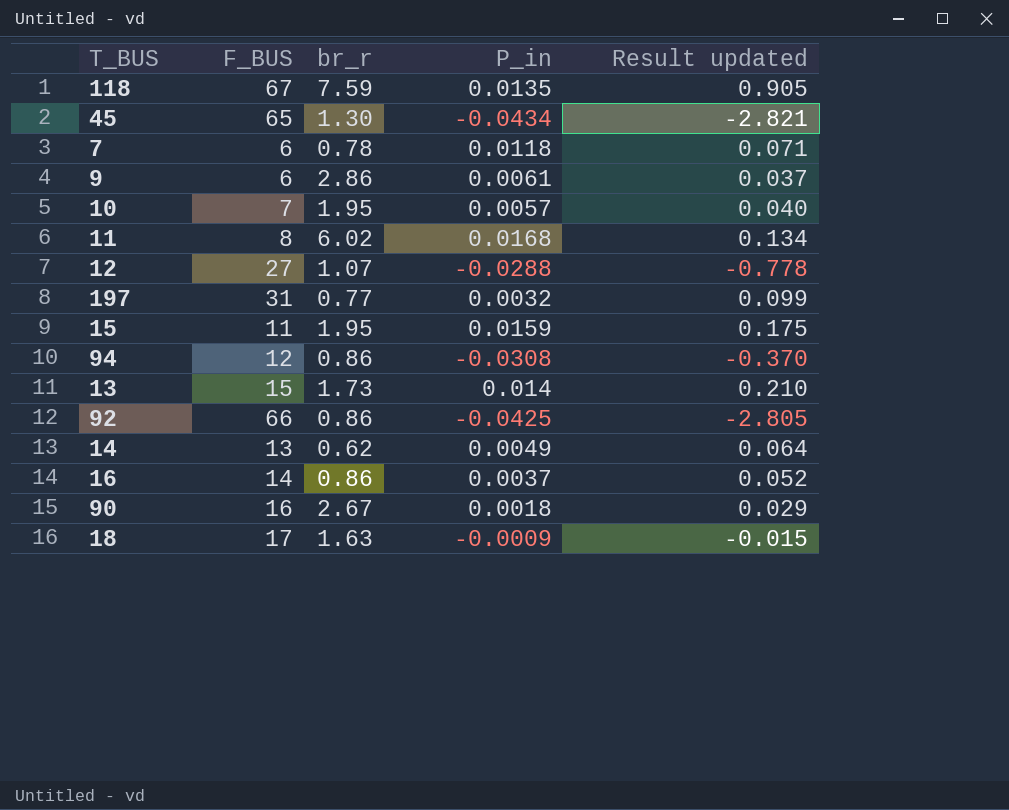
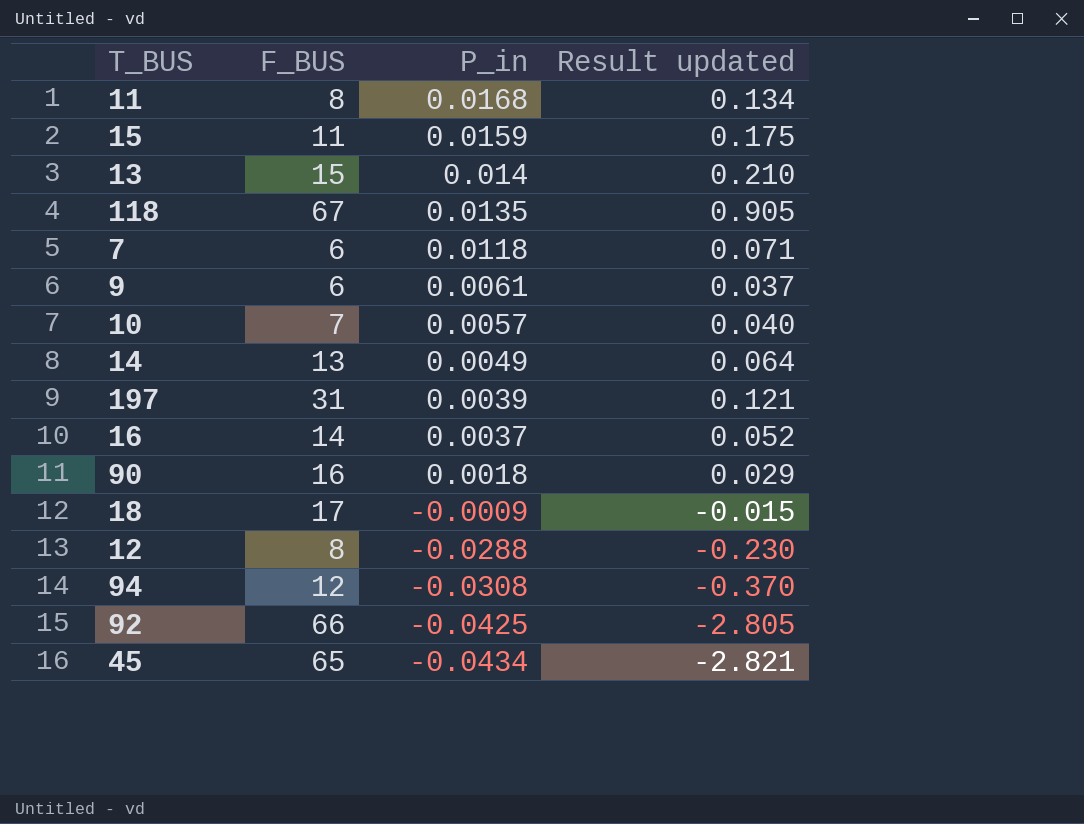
row order: none -> P_in descending
column br_r | position: 3 -> none
197 | P_in: 0.0032 -> 0.0039
197 | Result updated: 0.099 -> 0.121
12 | F_BUS: 27 -> 8
12 | Result updated: -0.778 -> -0.230

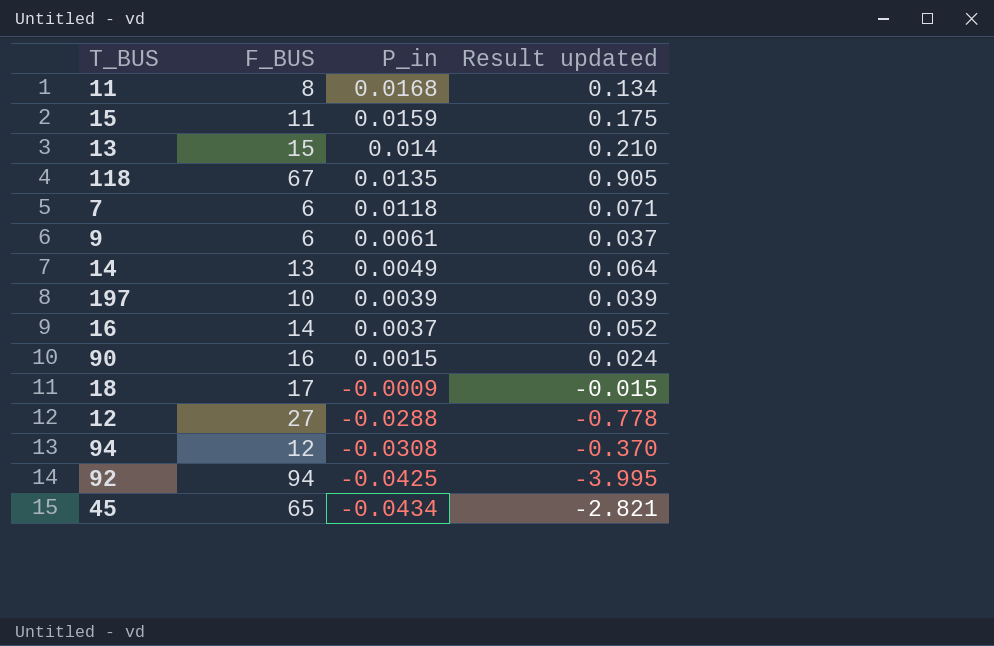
row 10: 7 | 0.0057 | 0.040 -> none
197 | F_BUS: 31 -> 10
197 | Result updated: 0.121 -> 0.039
90 | P_in: 0.0018 -> 0.0015
90 | Result updated: 0.029 -> 0.024
12 | F_BUS: 8 -> 27
12 | Result updated: -0.230 -> -0.778
92 | F_BUS: 66 -> 94
92 | Result updated: -2.805 -> -3.995

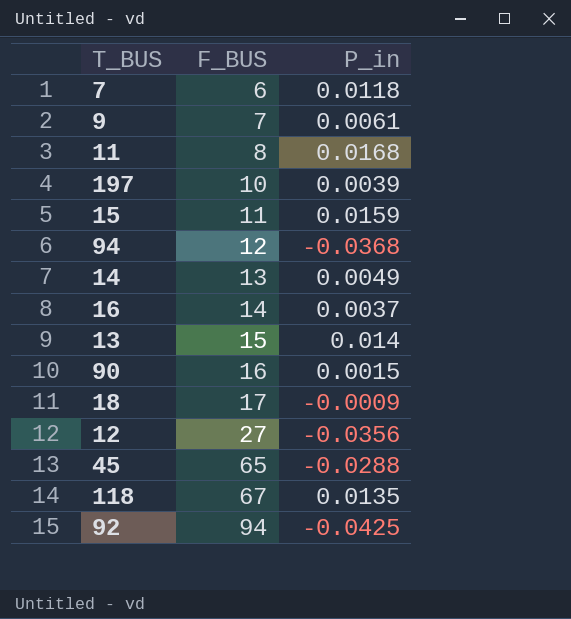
row order: P_in descending -> F_BUS ascending
column Result updated | formula: [F_BUS] * [P_in] -> none
9 | F_BUS: 6 -> 7
94 | P_in: -0.0308 -> -0.0368
12 | P_in: -0.0288 -> -0.0356
45 | P_in: -0.0434 -> -0.0288

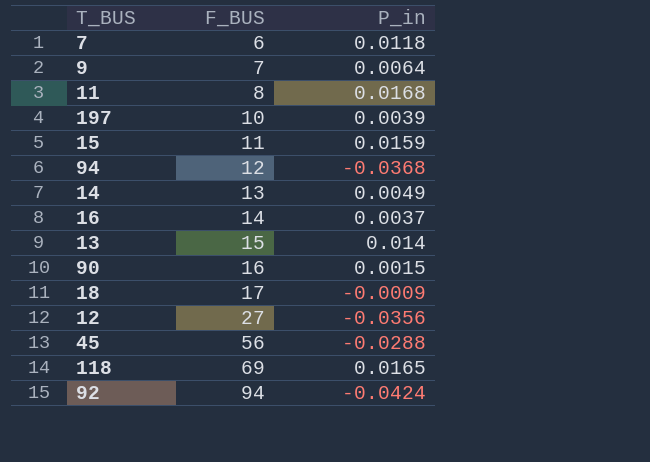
9 | P_in: 0.0061 -> 0.0064
45 | F_BUS: 65 -> 56
118 | F_BUS: 67 -> 69
118 | P_in: 0.0135 -> 0.0165
92 | P_in: -0.0425 -> -0.0424

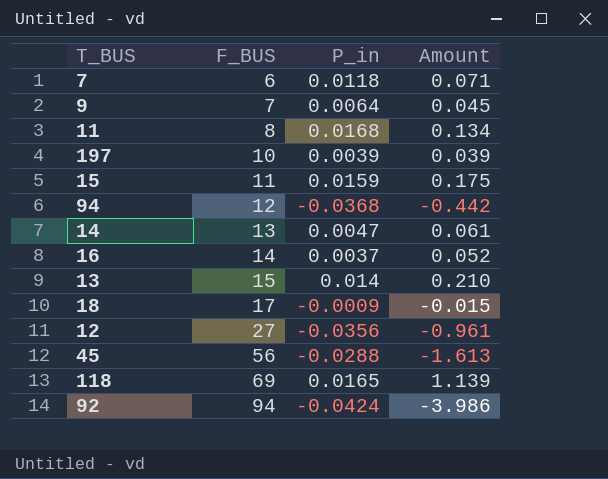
column Amount | formula: none -> [F_BUS] * [P_in]
row 90: 16 | 0.0015 -> none
14 | P_in: 0.0049 -> 0.0047

